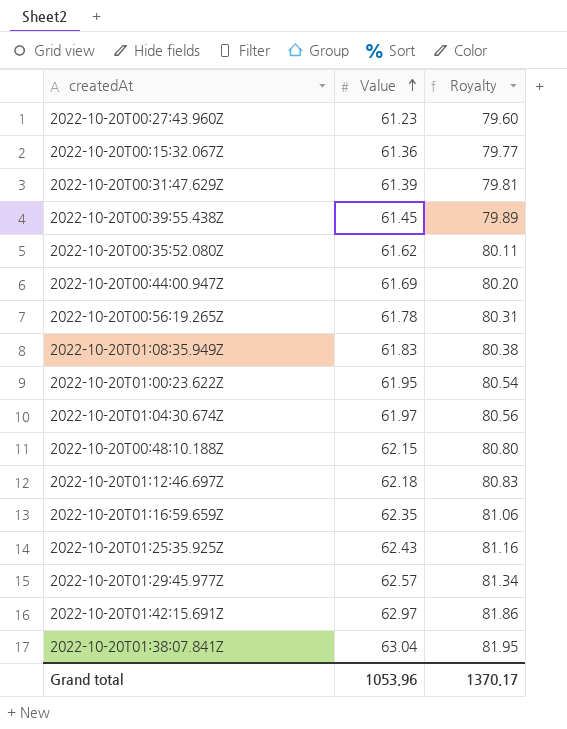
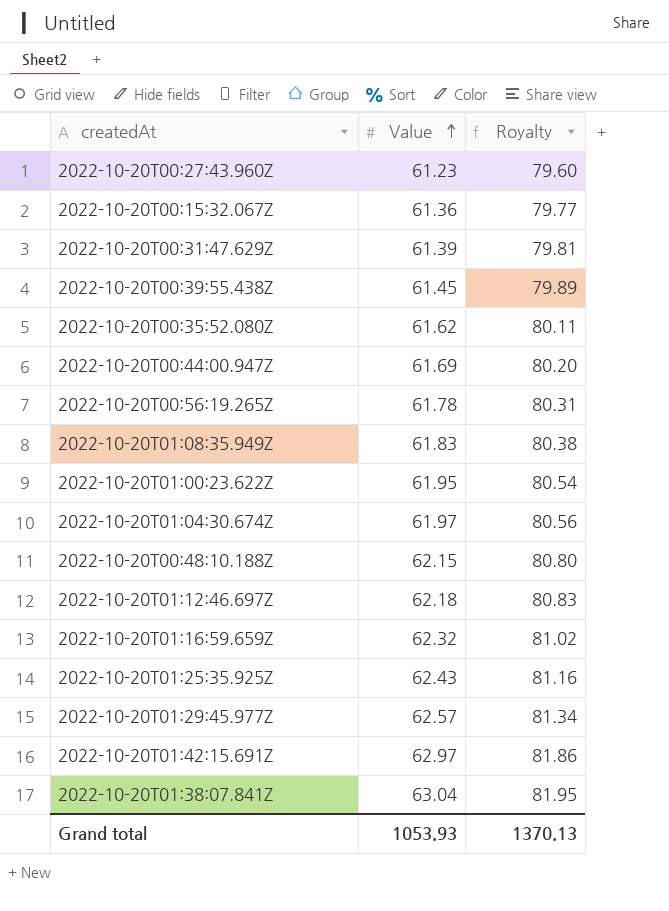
2022-10-20T01:16:59.659Z | Value: 62.35 -> 62.32
2022-10-20T01:16:59.659Z | Royalty: 81.06 -> 81.02
Grand total | Value: 1053.96 -> 1053.93
Grand total | Royalty: 1370.17 -> 1370.13

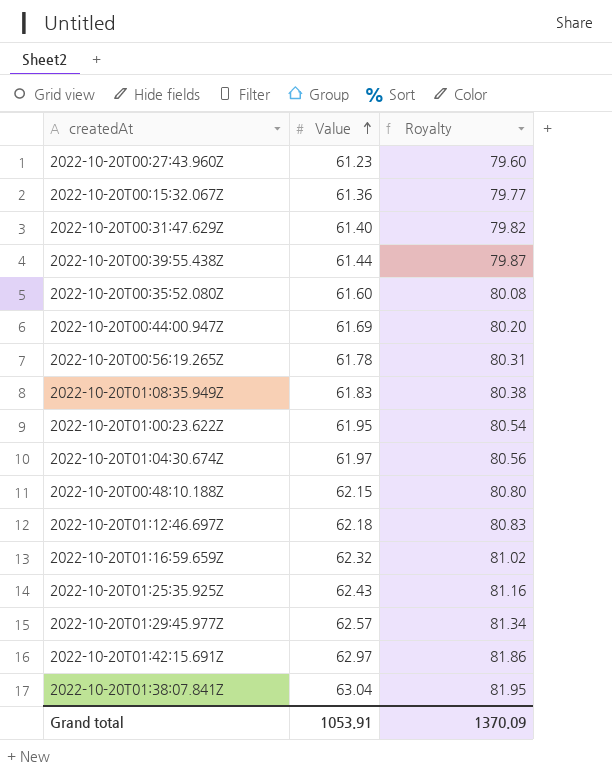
2022-10-20T00:31:47.629Z | Value: 61.39 -> 61.40
2022-10-20T00:31:47.629Z | Royalty: 79.81 -> 79.82
2022-10-20T00:39:55.438Z | Value: 61.45 -> 61.44
2022-10-20T00:39:55.438Z | Royalty: 79.89 -> 79.87
2022-10-20T00:35:52.080Z | Value: 61.62 -> 61.60
2022-10-20T00:35:52.080Z | Royalty: 80.11 -> 80.08
Grand total | Value: 1053.93 -> 1053.91
Grand total | Royalty: 1370.13 -> 1370.09

